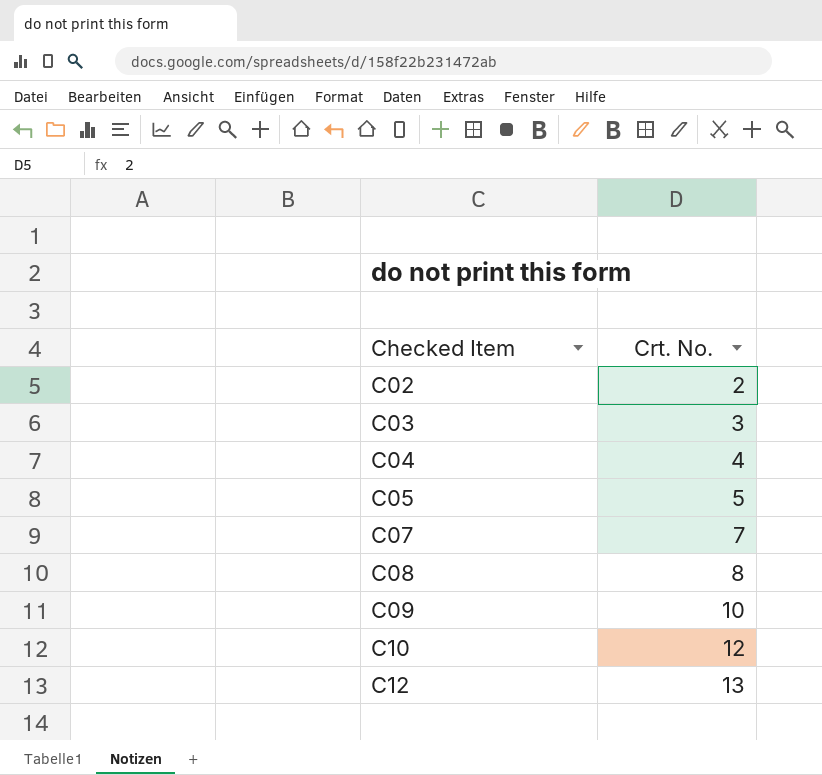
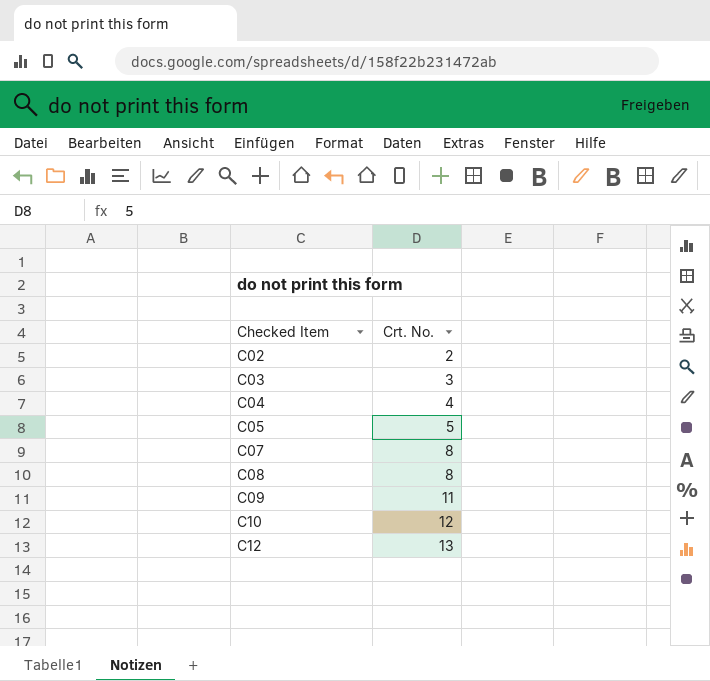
C07 | Crt. No.: 7 -> 8
C09 | Crt. No.: 10 -> 11

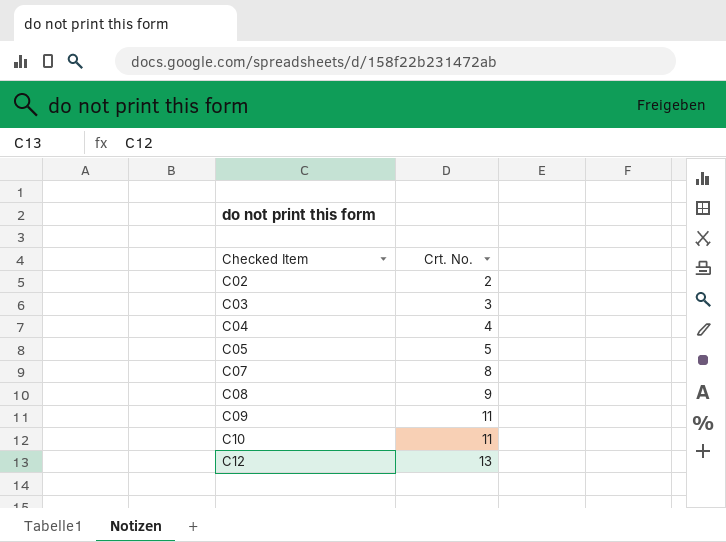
C08 | Crt. No.: 8 -> 9
C10 | Crt. No.: 12 -> 11

